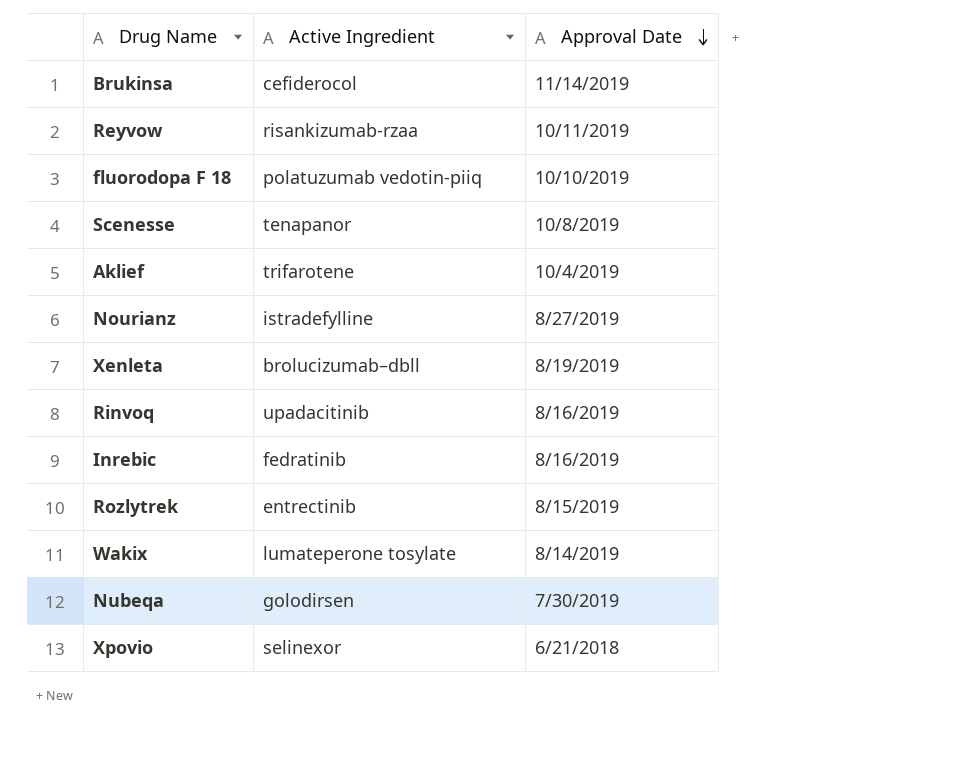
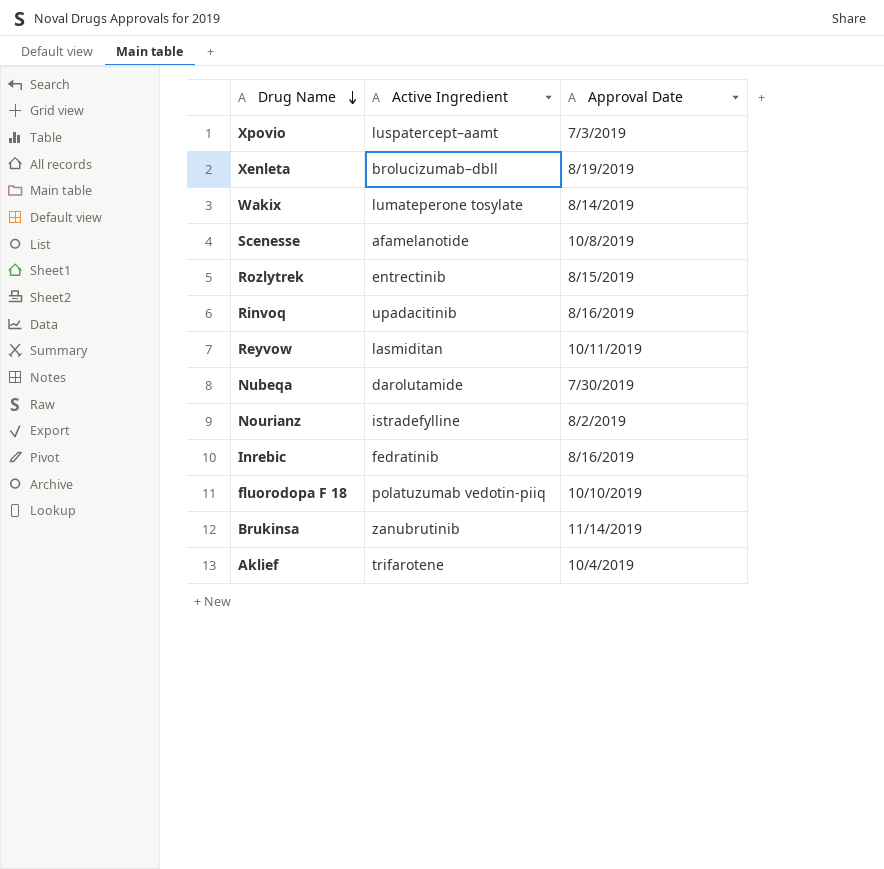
row order: Approval Date descending -> Drug Name descending
Xpovio | Active Ingredient: selinexor -> luspatercept–aamt
Xpovio | Approval Date: 6/21/2018 -> 7/3/2019
Scenesse | Active Ingredient: tenapanor -> afamelanotide
Reyvow | Active Ingredient: risankizumab-rzaa -> lasmiditan
Nubeqa | Active Ingredient: golodirsen -> darolutamide
Nourianz | Approval Date: 8/27/2019 -> 8/2/2019
Brukinsa | Active Ingredient: cefiderocol -> zanubrutinib

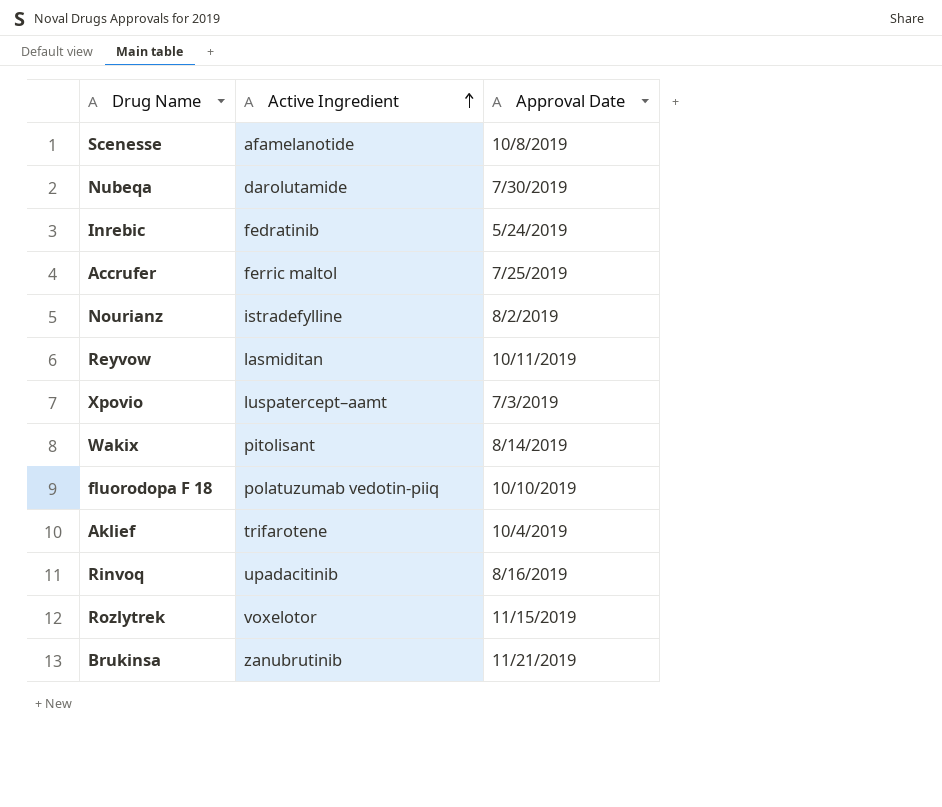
row order: Drug Name descending -> Active Ingredient ascending
row Xenleta: brolucizumab–dbll | 8/19/2019 -> none
Inrebic | Approval Date: 8/16/2019 -> 5/24/2019
row Accrufer: none -> ferric maltol | 7/25/2019
Wakix | Active Ingredient: lumateperone tosylate -> pitolisant
Rozlytrek | Active Ingredient: entrectinib -> voxelotor
Rozlytrek | Approval Date: 8/15/2019 -> 11/15/2019
Brukinsa | Approval Date: 11/14/2019 -> 11/21/2019

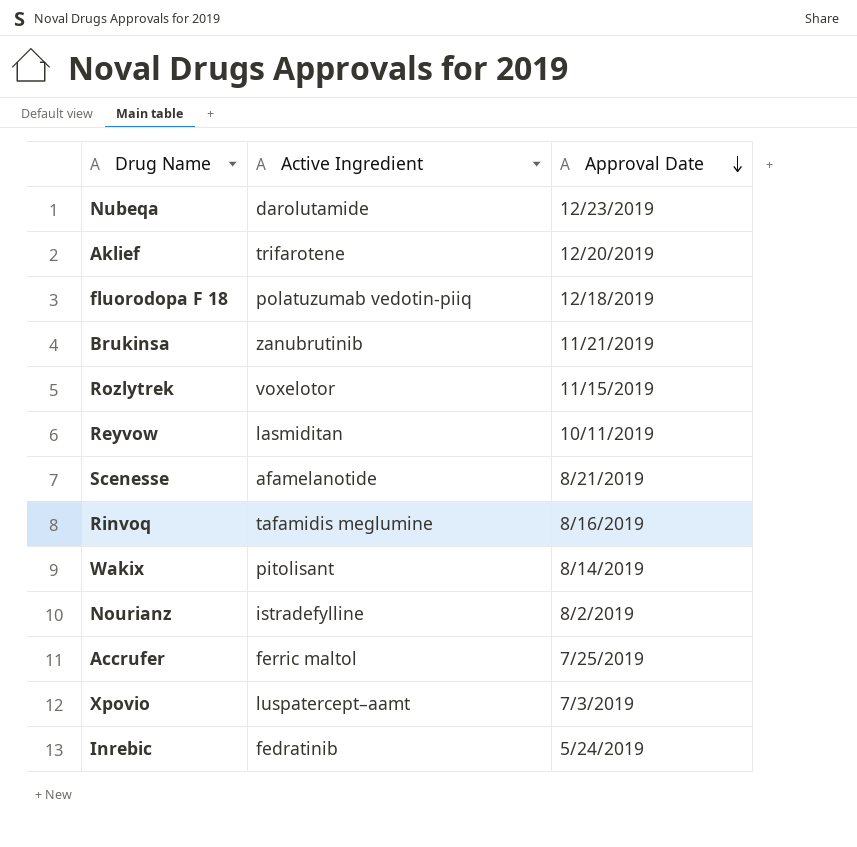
row order: Active Ingredient ascending -> Approval Date descending
Nubeqa | Approval Date: 7/30/2019 -> 12/23/2019
Aklief | Approval Date: 10/4/2019 -> 12/20/2019
fluorodopa F 18 | Approval Date: 10/10/2019 -> 12/18/2019
Scenesse | Approval Date: 10/8/2019 -> 8/21/2019
Rinvoq | Active Ingredient: upadacitinib -> tafamidis meglumine

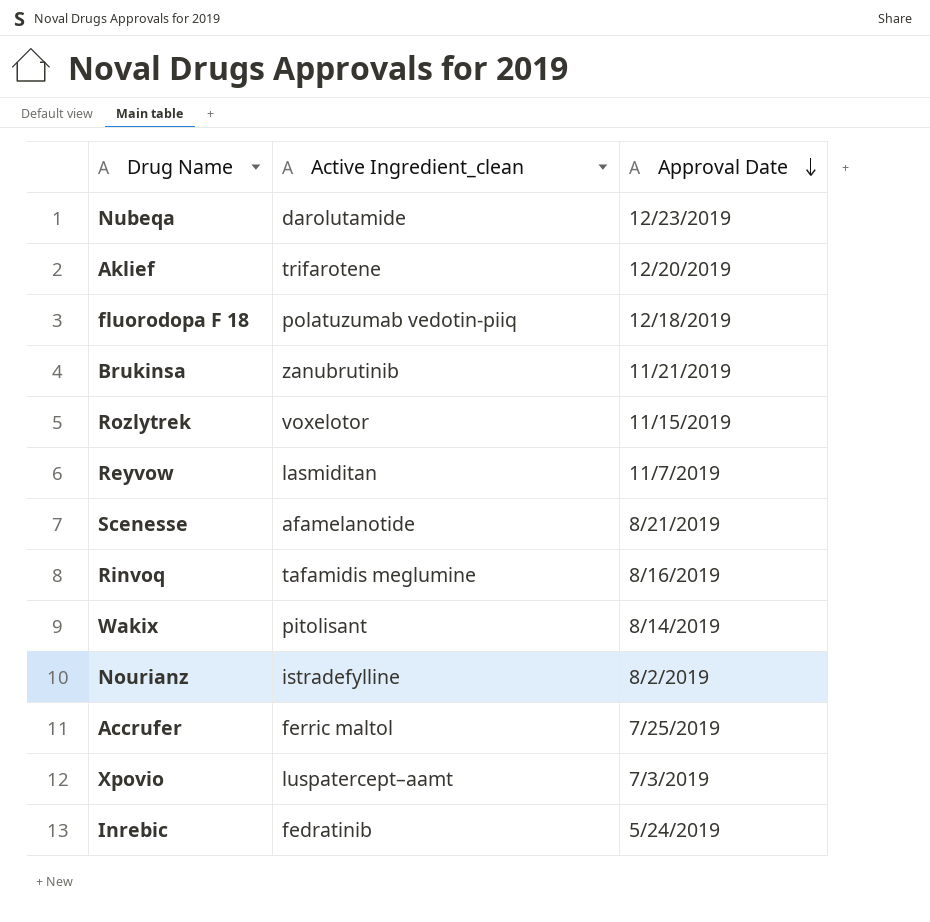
column name: Active Ingredient -> Active Ingredient_clean
Reyvow | Approval Date: 10/11/2019 -> 11/7/2019

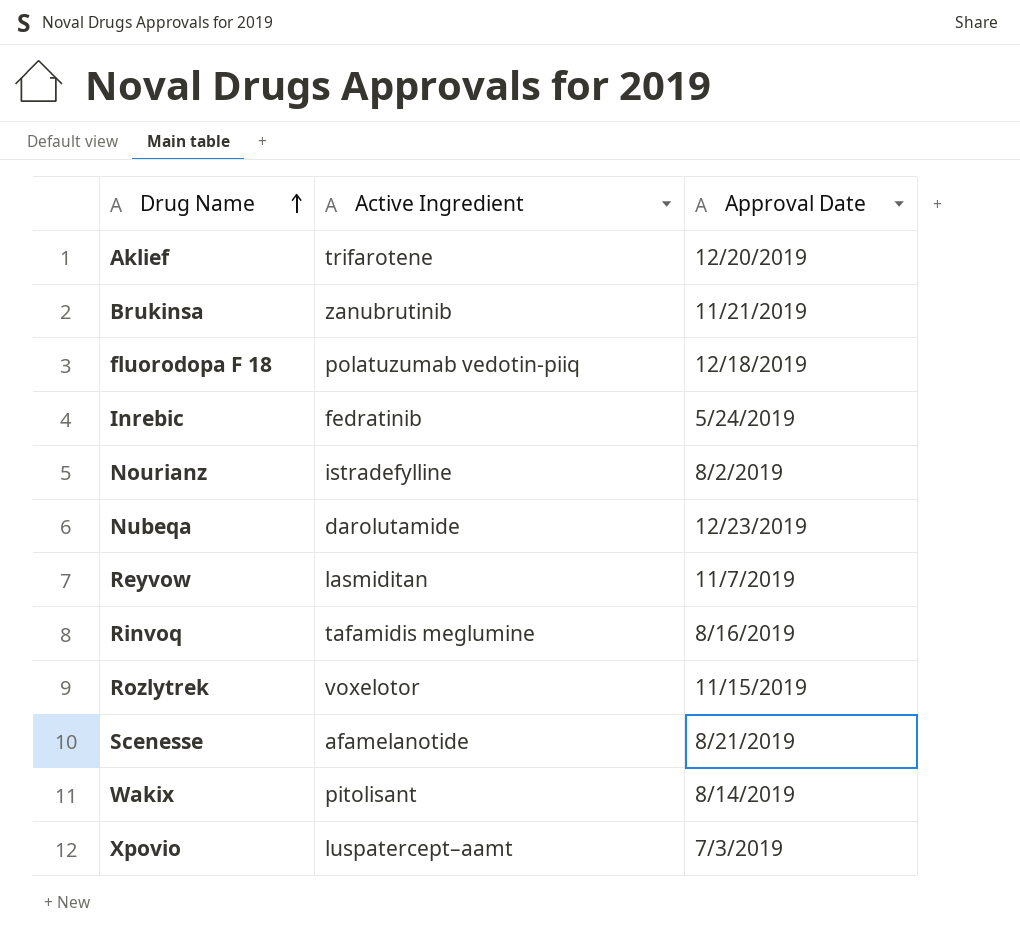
row order: Approval Date descending -> Drug Name ascending
column name: Active Ingredient_clean -> Active Ingredient
row Accrufer: ferric maltol | 7/25/2019 -> none

